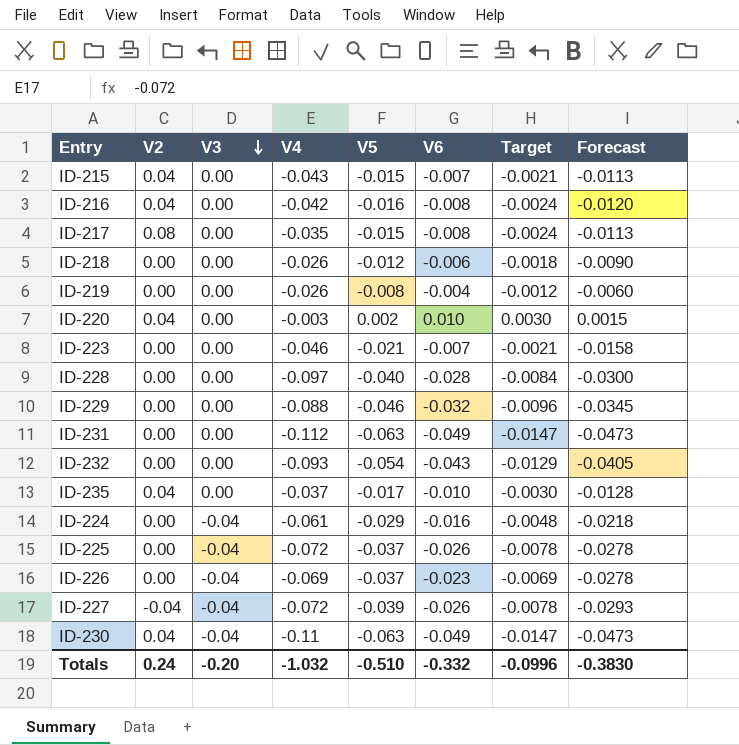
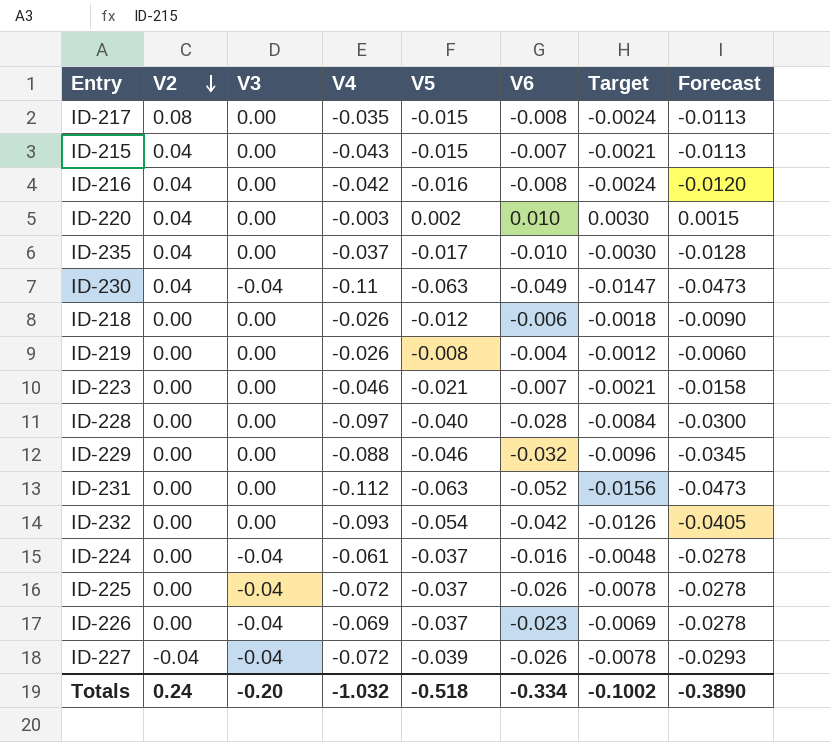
row order: V3 descending -> V2 descending
ID-231 | V6: -0.049 -> -0.052
ID-231 | Target: -0.0147 -> -0.0156
ID-232 | V6: -0.043 -> -0.042
ID-232 | Target: -0.0129 -> -0.0126
ID-224 | V5: -0.029 -> -0.037
ID-224 | Forecast: -0.0218 -> -0.0278
Totals | V5: -0.510 -> -0.518
Totals | V6: -0.332 -> -0.334
Totals | Target: -0.0996 -> -0.1002
Totals | Forecast: -0.3830 -> -0.3890

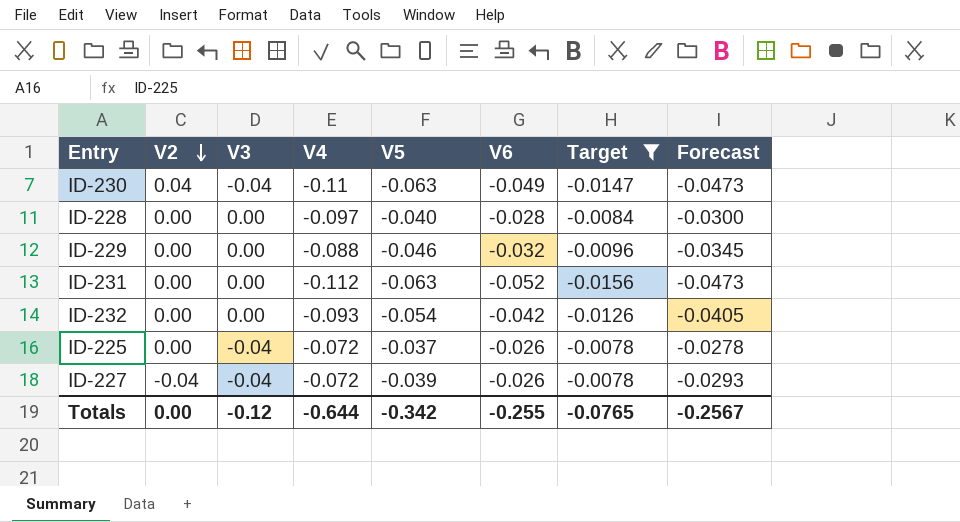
filter: none -> Target <= -0.0078
Totals | V2: 0.24 -> 0.00
Totals | V3: -0.20 -> -0.12
Totals | V4: -1.032 -> -0.644
Totals | V5: -0.518 -> -0.342
Totals | V6: -0.334 -> -0.255
Totals | Target: -0.1002 -> -0.0765
Totals | Forecast: -0.3890 -> -0.2567

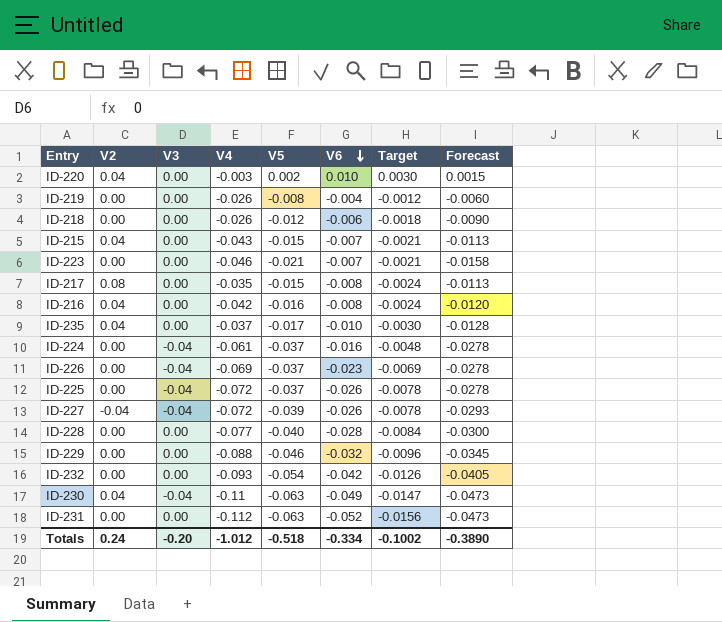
filter: Target <= -0.0078 -> none
row order: V2 descending -> V6 descending
ID-228 | V4: -0.097 -> -0.077
Totals | V2: 0.00 -> 0.24
Totals | V3: -0.12 -> -0.20
Totals | V4: -0.644 -> -1.012
Totals | V5: -0.342 -> -0.518
Totals | V6: -0.255 -> -0.334
Totals | Target: -0.0765 -> -0.1002
Totals | Forecast: -0.2567 -> -0.3890

